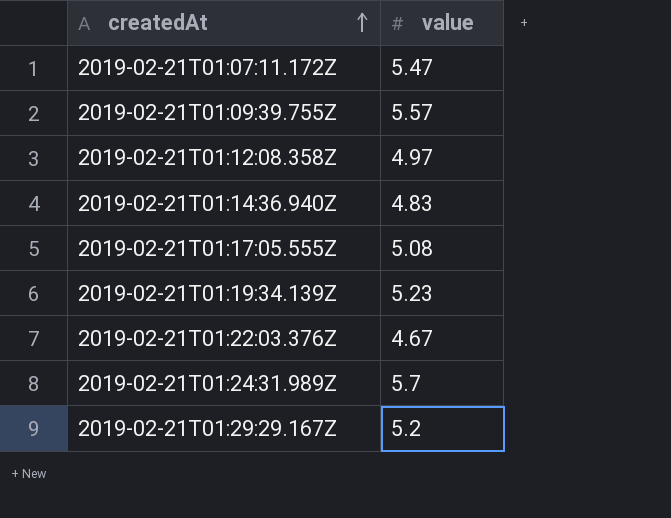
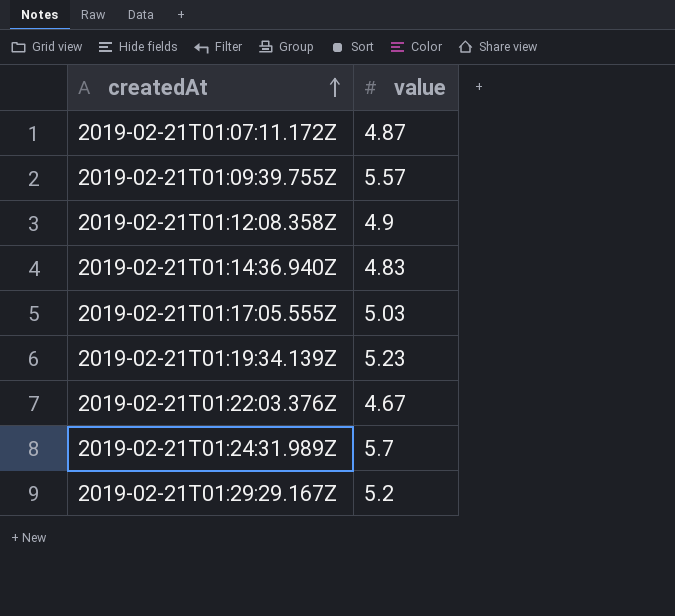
2019-02-21T01:07:11.172Z | value: 5.47 -> 4.87
2019-02-21T01:12:08.358Z | value: 4.97 -> 4.9
2019-02-21T01:17:05.555Z | value: 5.08 -> 5.03

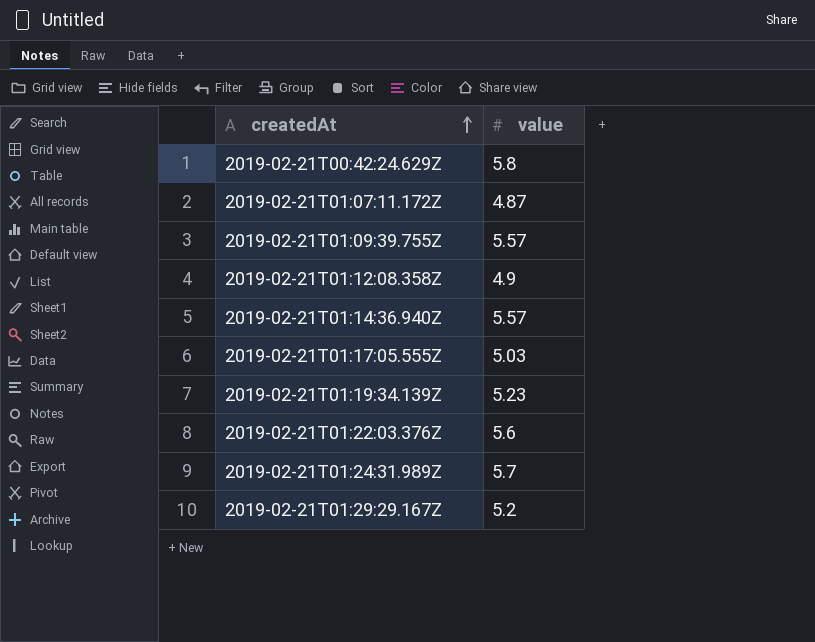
row 2019-02-21T00:42:24.629Z: none -> 5.8
2019-02-21T01:14:36.940Z | value: 4.83 -> 5.57
2019-02-21T01:22:03.376Z | value: 4.67 -> 5.6

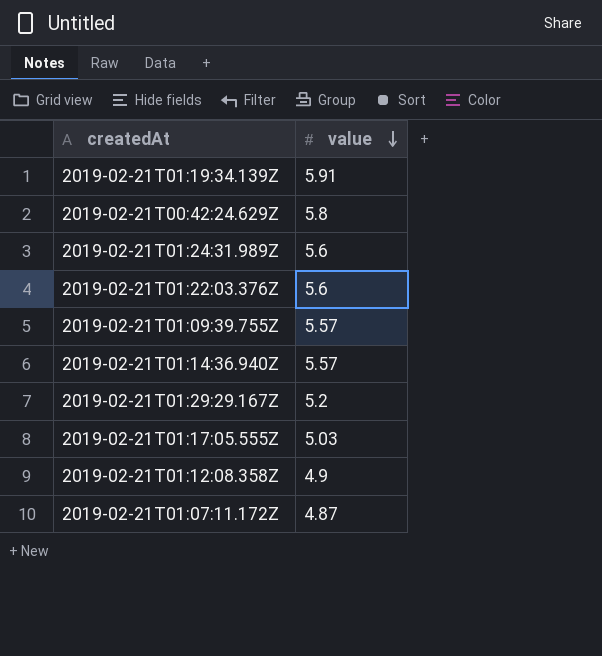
row order: createdAt ascending -> value descending
2019-02-21T01:19:34.139Z | value: 5.23 -> 5.91
2019-02-21T01:24:31.989Z | value: 5.7 -> 5.6

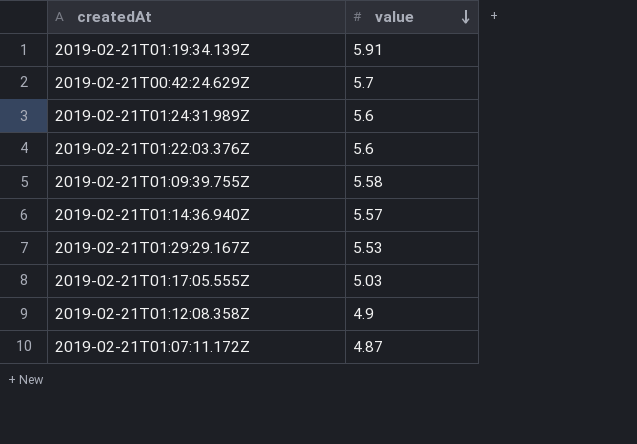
2019-02-21T00:42:24.629Z | value: 5.8 -> 5.7
2019-02-21T01:09:39.755Z | value: 5.57 -> 5.58
2019-02-21T01:29:29.167Z | value: 5.2 -> 5.53

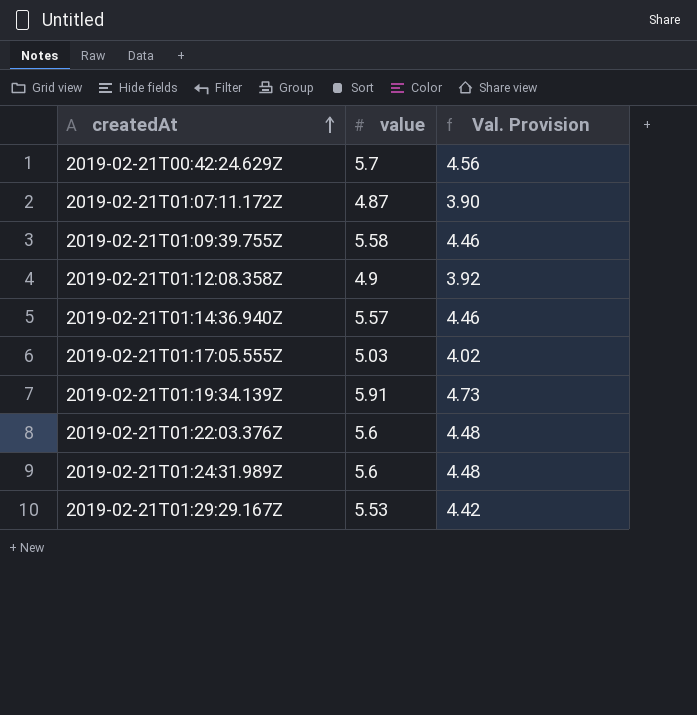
row order: value descending -> createdAt ascending
column Val. Provision | formula: none -> [value] * 0.8

